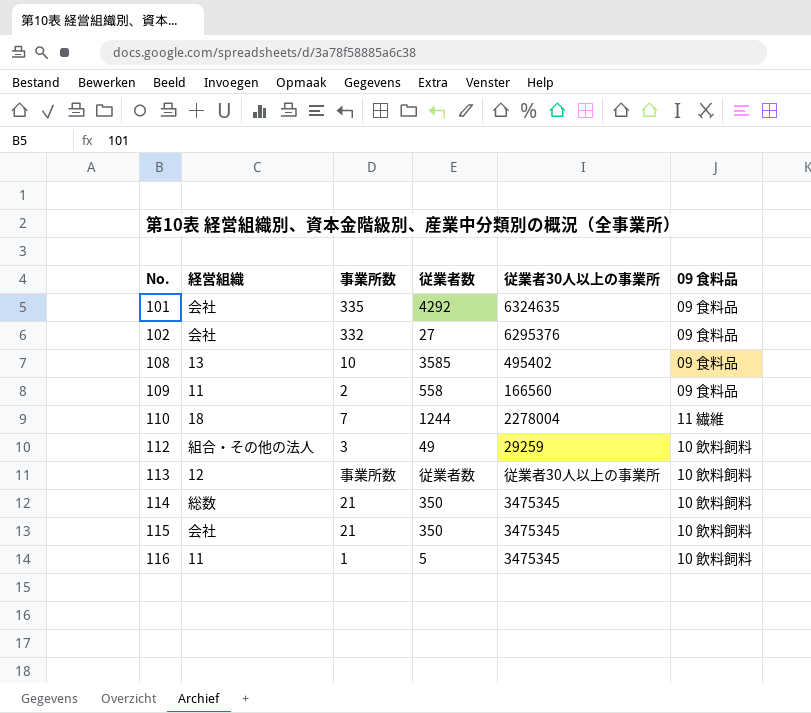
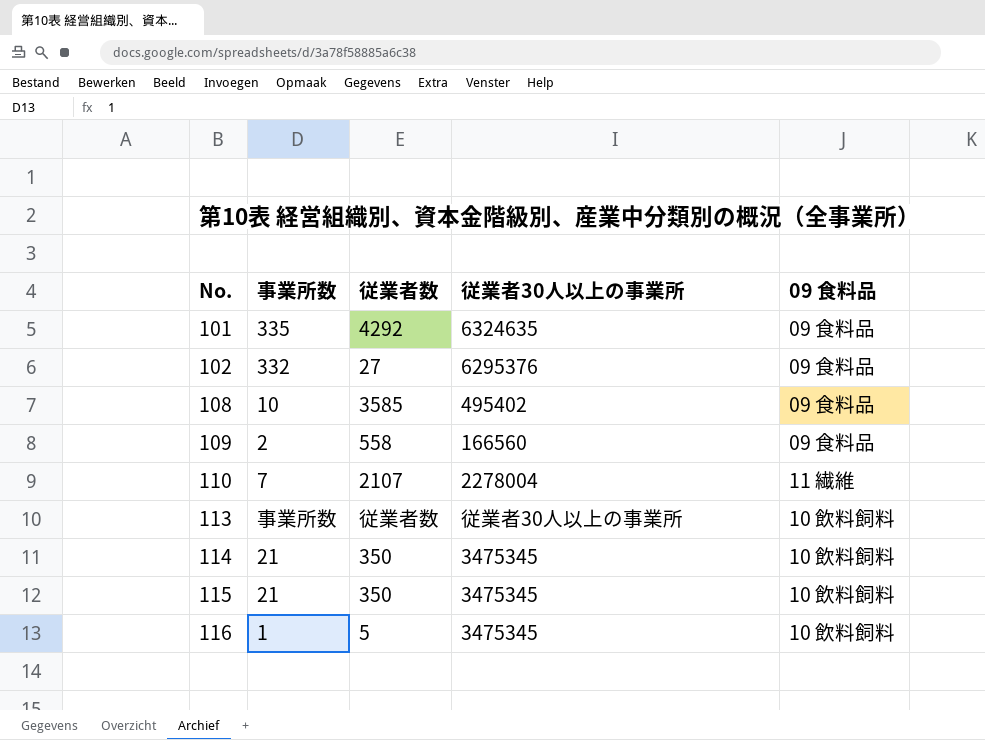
column 経営組織 | position: 2 -> none
row 112: 組合・その他の法人 | 3 | 49 | 29259 | 10 飲料飼料 -> none
110 | 従業者数: 1244 -> 2107

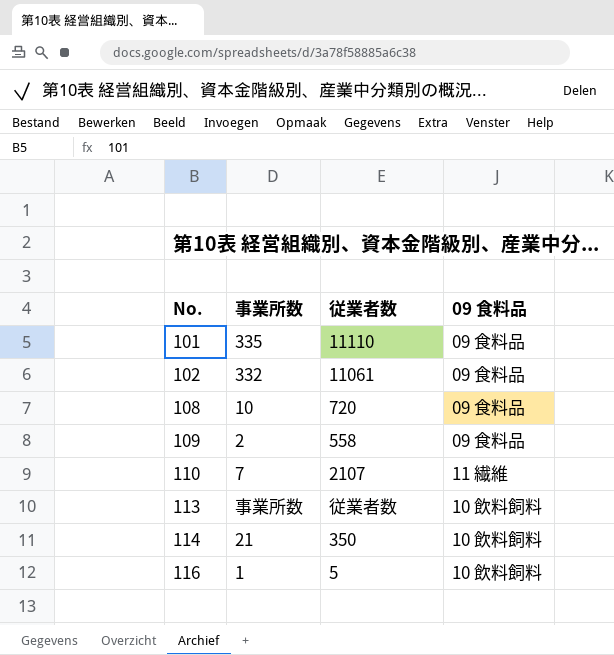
column 従業者30人以上の事業所 | position: 4 -> none
row 115: 21 | 350 | 3475345 | 10 飲料飼料 -> none
101 | 従業者数: 4292 -> 11110
102 | 従業者数: 27 -> 11061
108 | 従業者数: 3585 -> 720

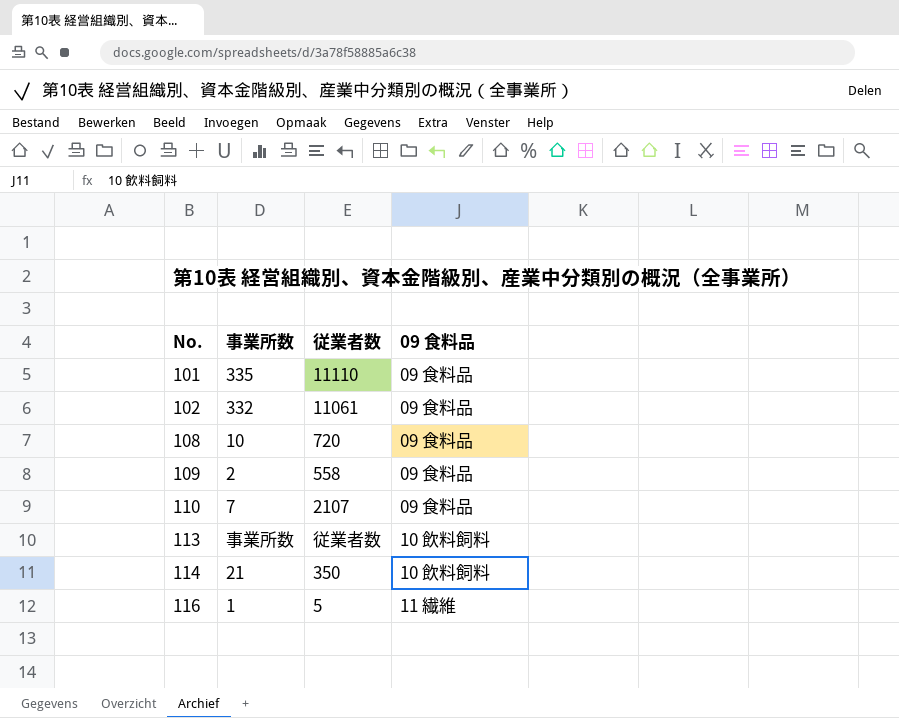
110 | 09 食料品: 11 繊維 -> 09 食料品
116 | 09 食料品: 10 飲料飼料 -> 11 繊維

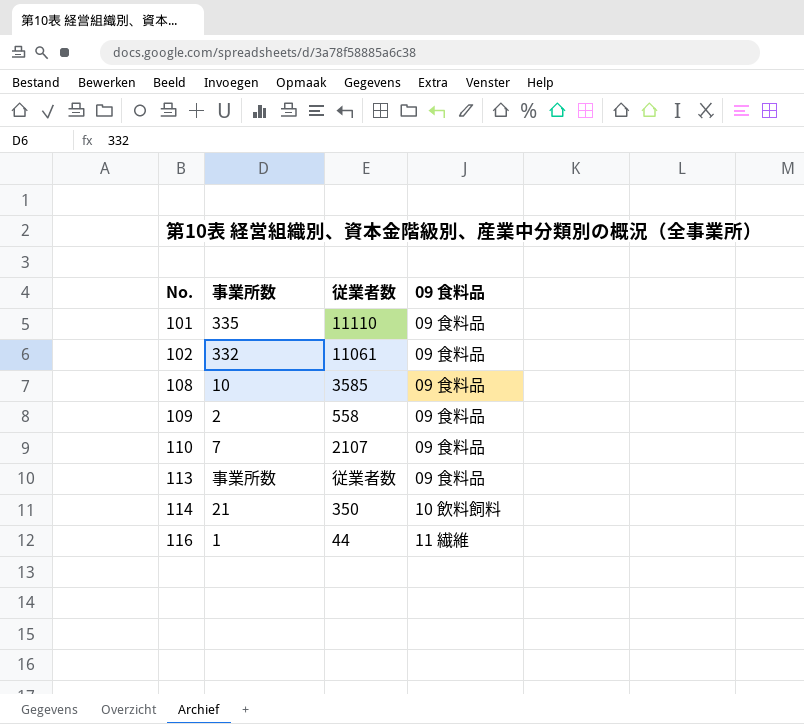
108 | 従業者数: 720 -> 3585
113 | 09 食料品: 10 飲料飼料 -> 09 食料品
116 | 従業者数: 5 -> 44

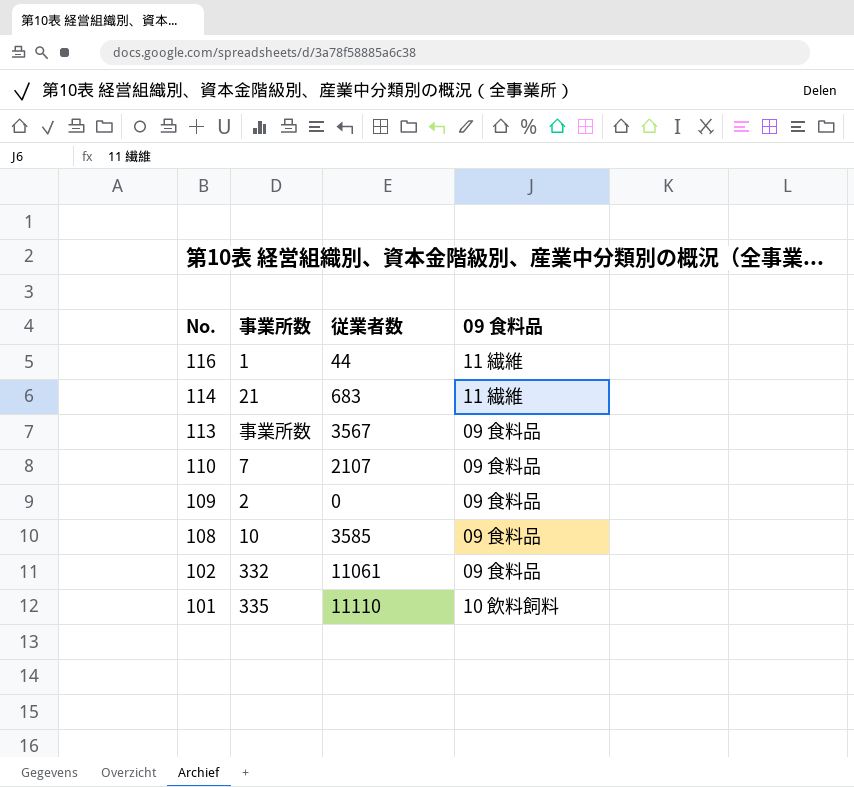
row order: No. ascending -> No. descending
114 | 従業者数: 350 -> 683
114 | 09 食料品: 10 飲料飼料 -> 11 繊維
113 | 従業者数: 従業者数 -> 3567
109 | 従業者数: 558 -> 0
101 | 09 食料品: 09 食料品 -> 10 飲料飼料

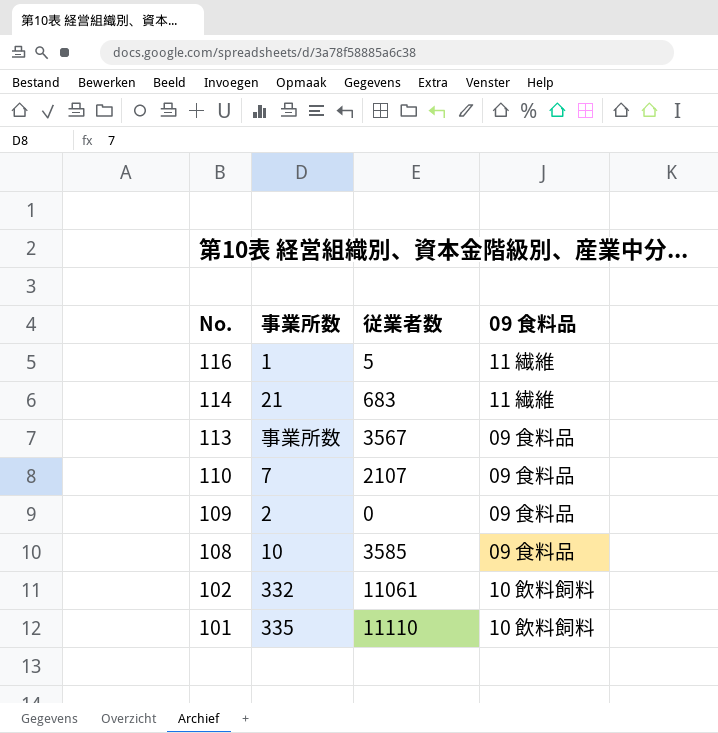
116 | 従業者数: 44 -> 5
102 | 09 食料品: 09 食料品 -> 10 飲料飼料

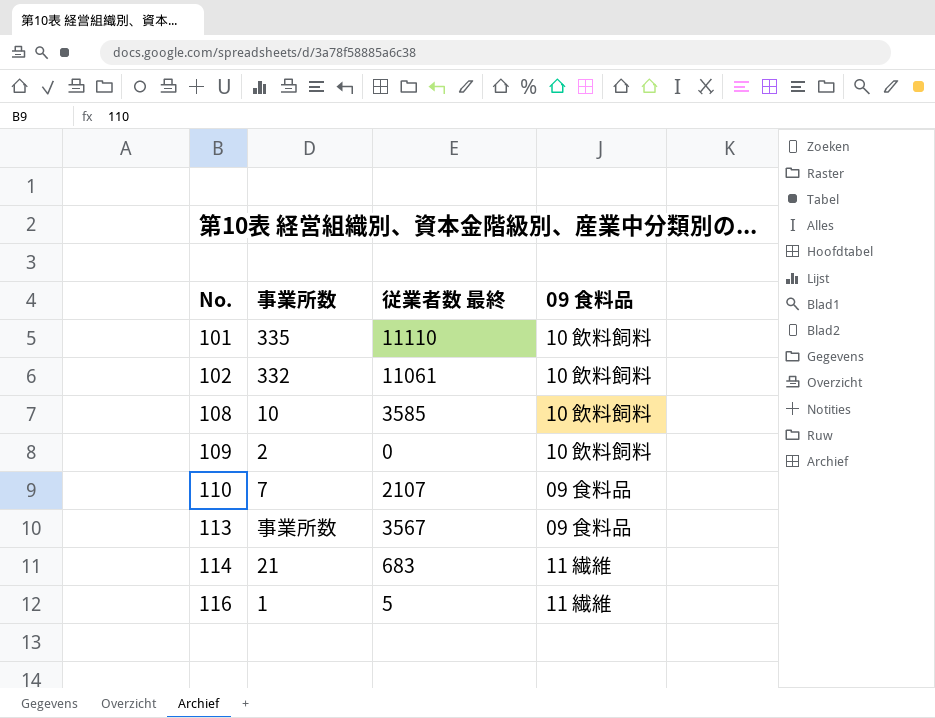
row order: No. descending -> No. ascending
column name: 従業者数 -> 従業者数 最終
108 | 09 食料品: 09 食料品 -> 10 飲料飼料
109 | 09 食料品: 09 食料品 -> 10 飲料飼料

